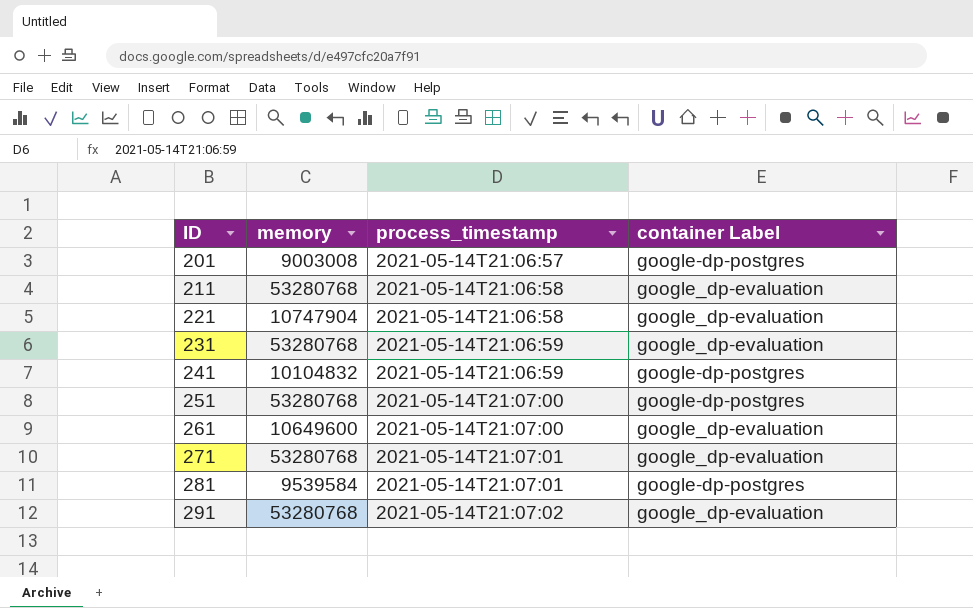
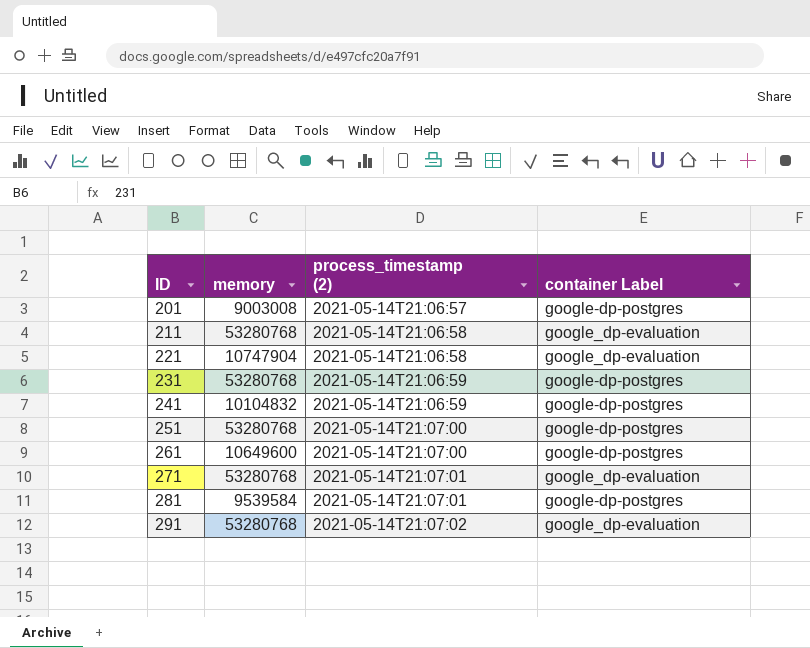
column name: process_timestamp -> process_timestamp (2)
231 | container Label: google_dp-evaluation -> google-dp-postgres
261 | container Label: google_dp-evaluation -> google-dp-postgres

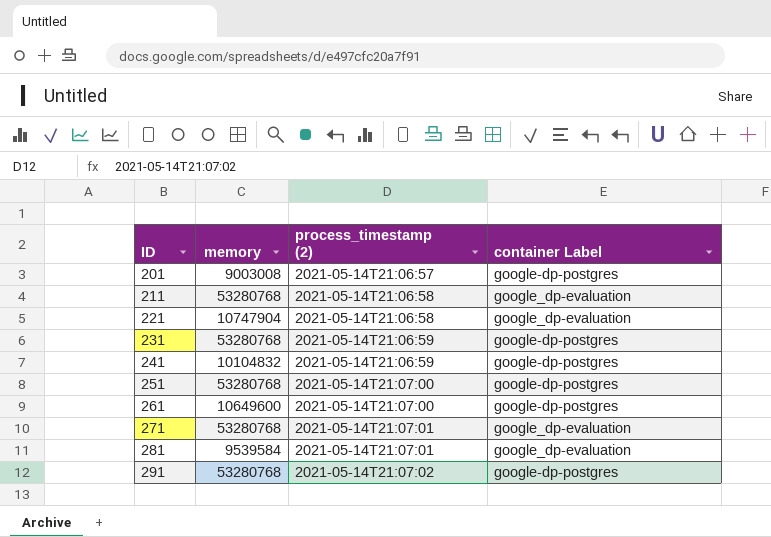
281 | container Label: google-dp-postgres -> google_dp-evaluation
291 | container Label: google_dp-evaluation -> google-dp-postgres

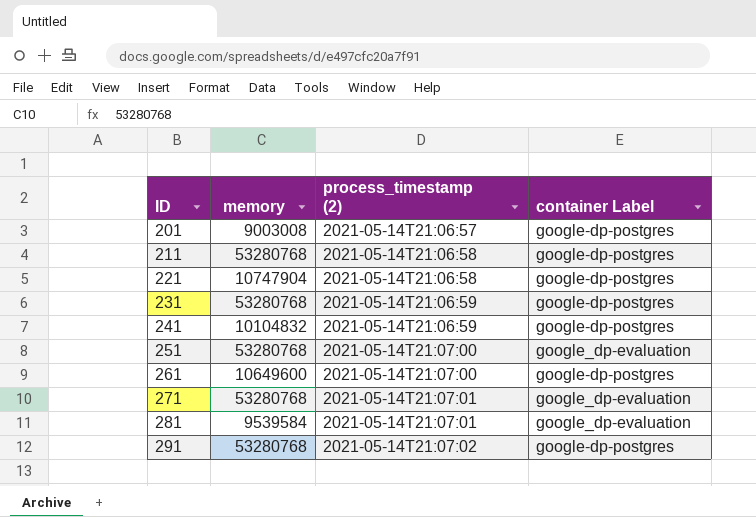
211 | container Label: google_dp-evaluation -> google-dp-postgres
221 | container Label: google_dp-evaluation -> google-dp-postgres
251 | container Label: google-dp-postgres -> google_dp-evaluation

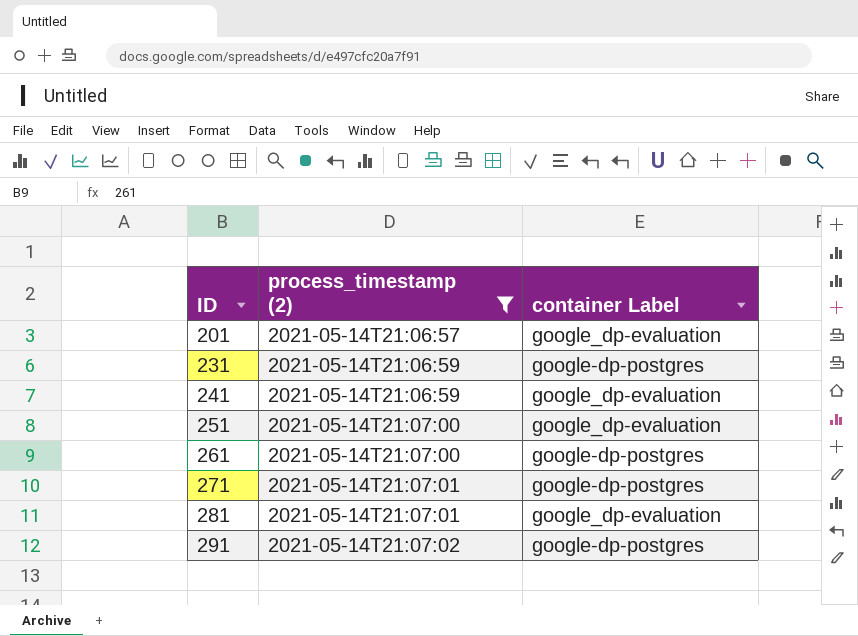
filter: none -> process_timestamp (2) != 2021-05-14T21:06:58
column memory | position: 2 -> none
201 | container Label: google-dp-postgres -> google_dp-evaluation
241 | container Label: google-dp-postgres -> google_dp-evaluation
271 | container Label: google_dp-evaluation -> google-dp-postgres

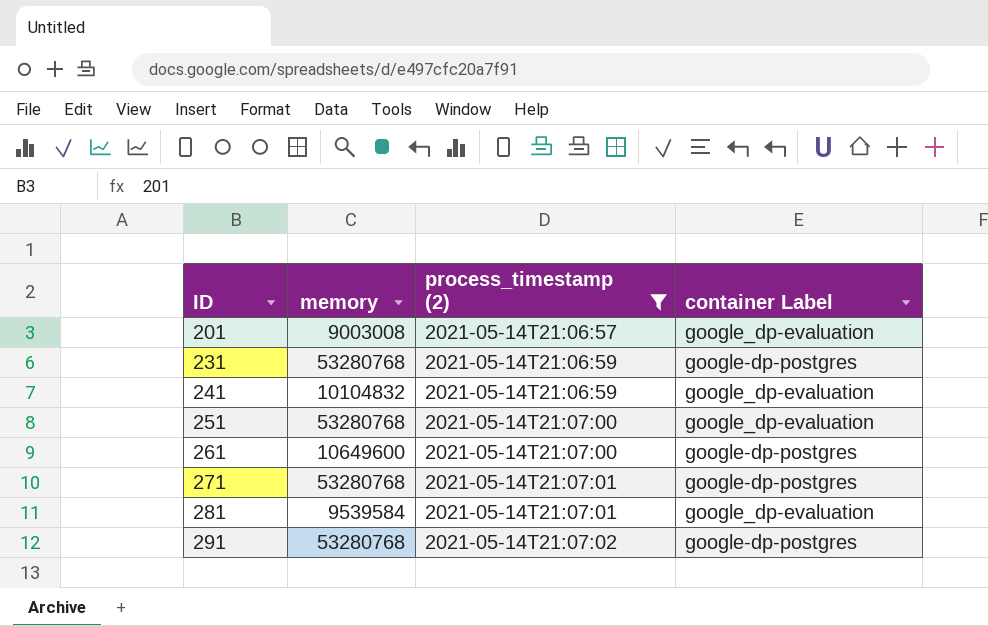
column memory | position: none -> 2

